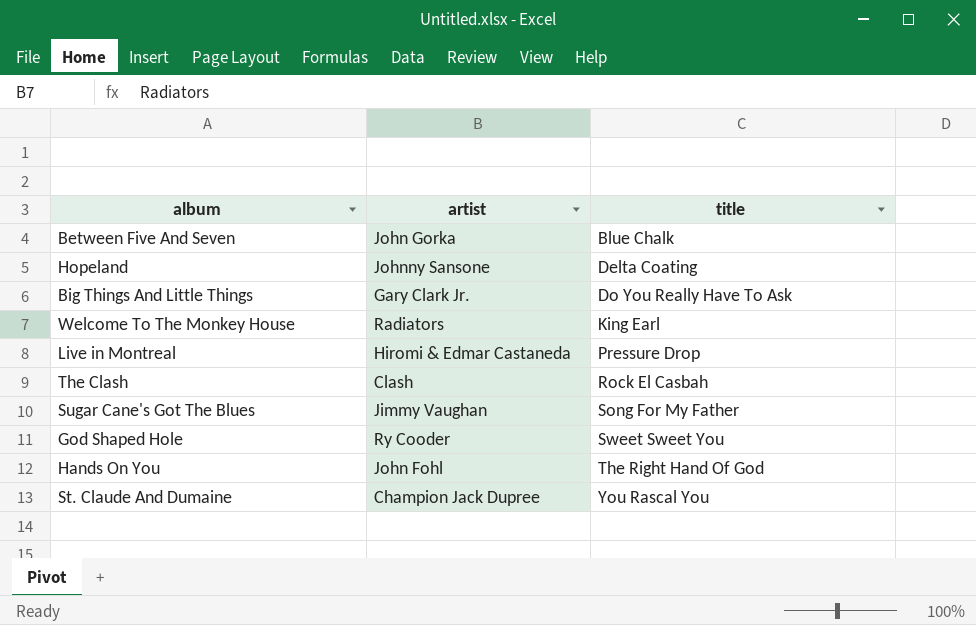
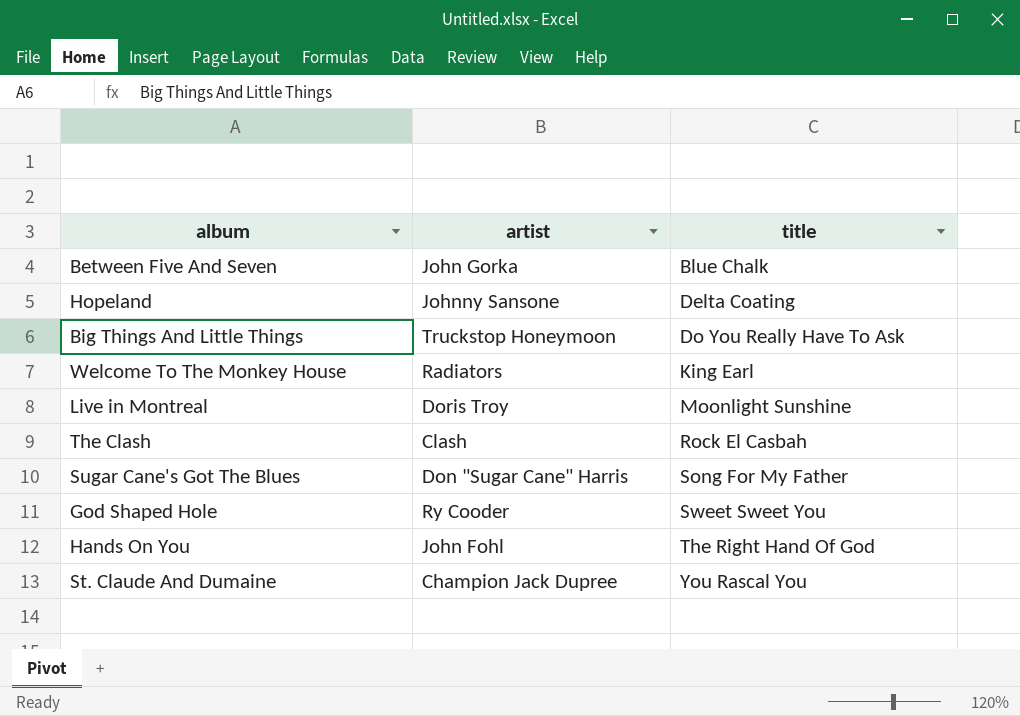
Big Things And Little Things | artist: Gary Clark Jr. -> Truckstop Honeymoon
Live in Montreal | artist: Hiromi & Edmar Castaneda -> Doris Troy
Live in Montreal | title: Pressure Drop -> Moonlight Sunshine
Sugar Cane's Got The Blues | artist: Jimmy Vaughan -> Don "Sugar Cane" Harris

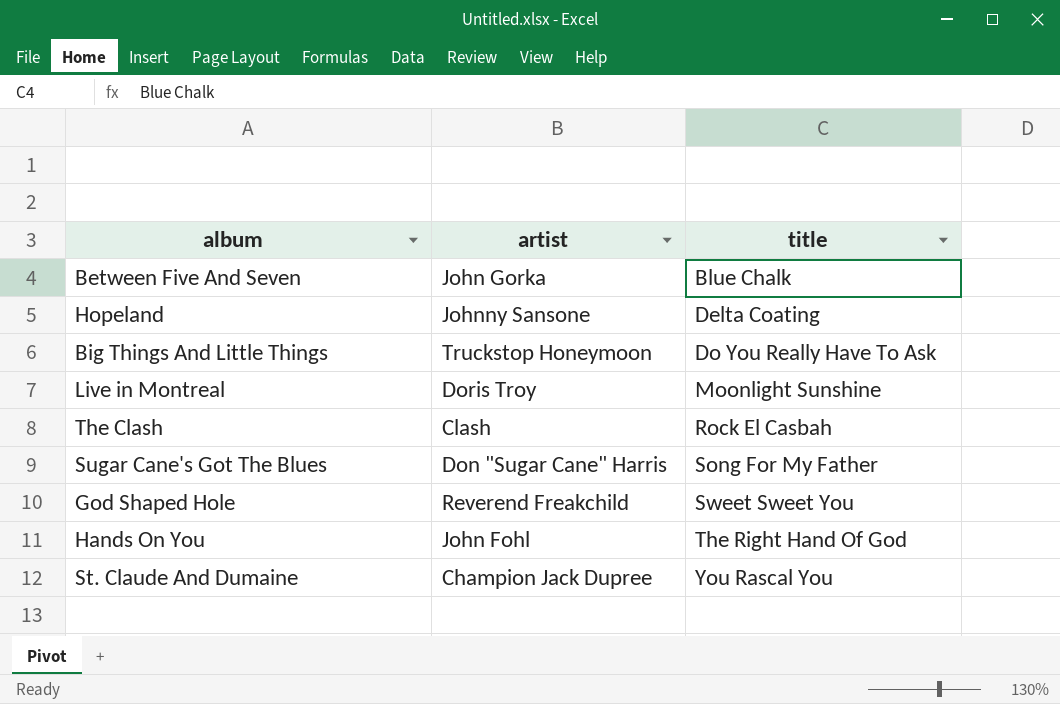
row Welcome To The Monkey House: Radiators | King Earl -> none
God Shaped Hole | artist: Ry Cooder -> Reverend Freakchild

